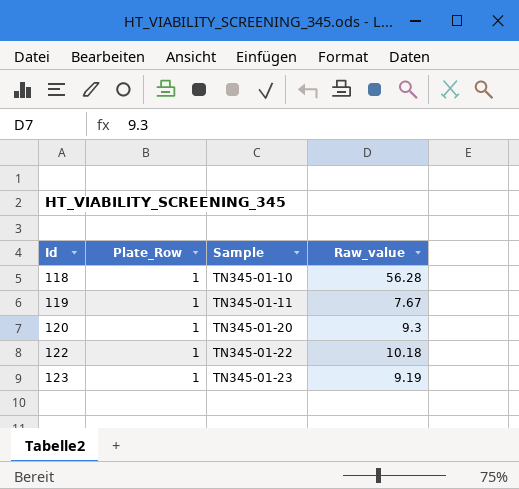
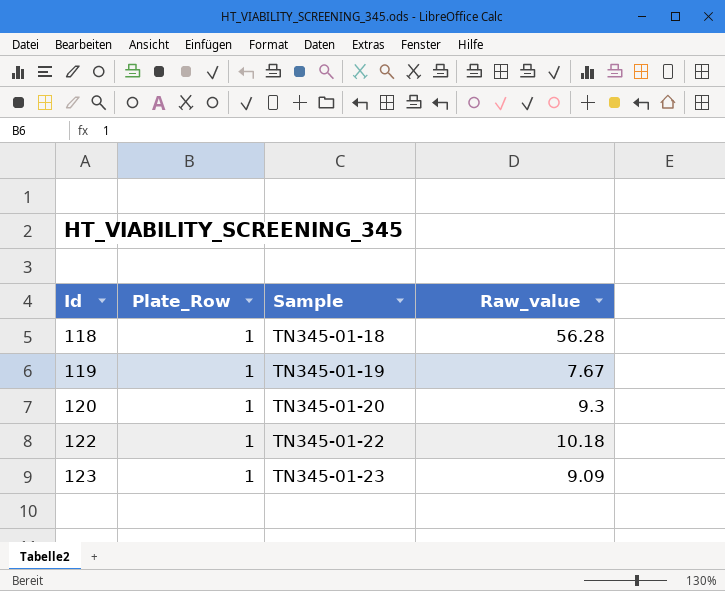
118 | Sample: TN345-01-10 -> TN345-01-18
119 | Sample: TN345-01-11 -> TN345-01-19
123 | Raw_value: 9.19 -> 9.09

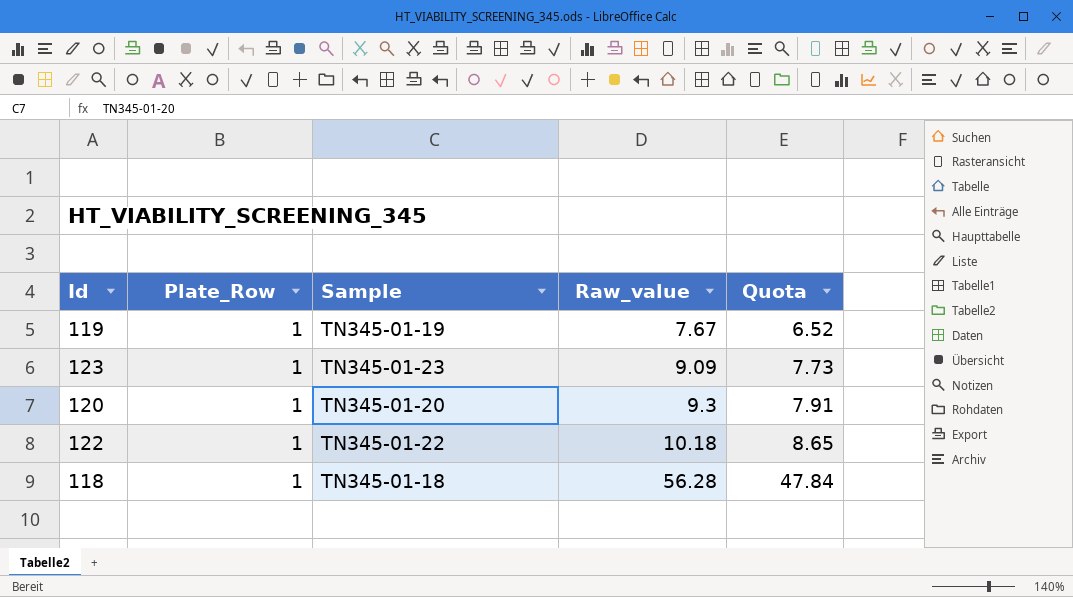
row order: Id ascending -> Raw_value ascending
column Quota | formula: none -> [Raw_value] * 0.85

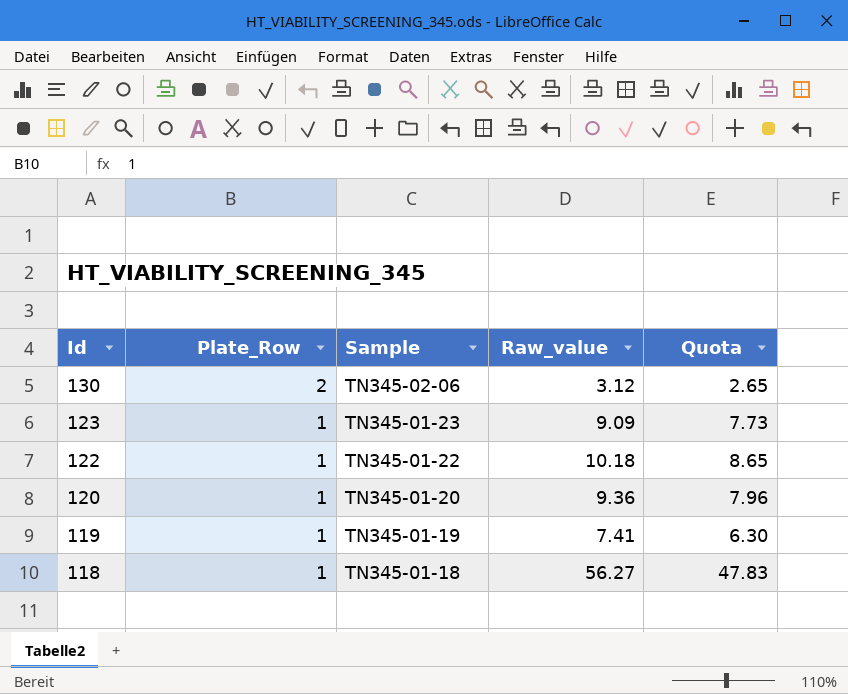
row order: Raw_value ascending -> Id descending
row 130: none -> 2 | TN345-02-06 | 3.12 | 2.65
120 | Raw_value: 9.3 -> 9.36
120 | Quota: 7.91 -> 7.96
119 | Raw_value: 7.67 -> 7.41
119 | Quota: 6.52 -> 6.30
118 | Raw_value: 56.28 -> 56.27
118 | Quota: 47.84 -> 47.83

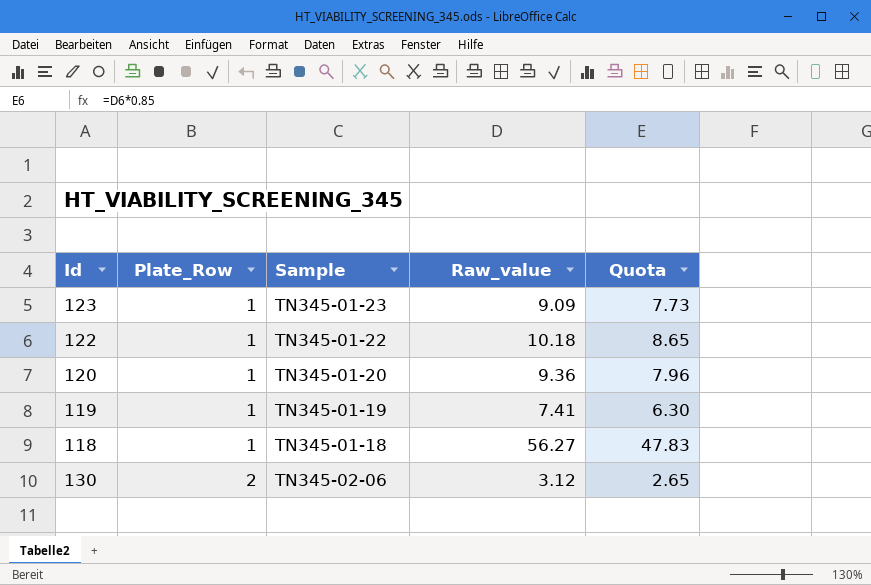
row order: Id descending -> Plate_Row ascending

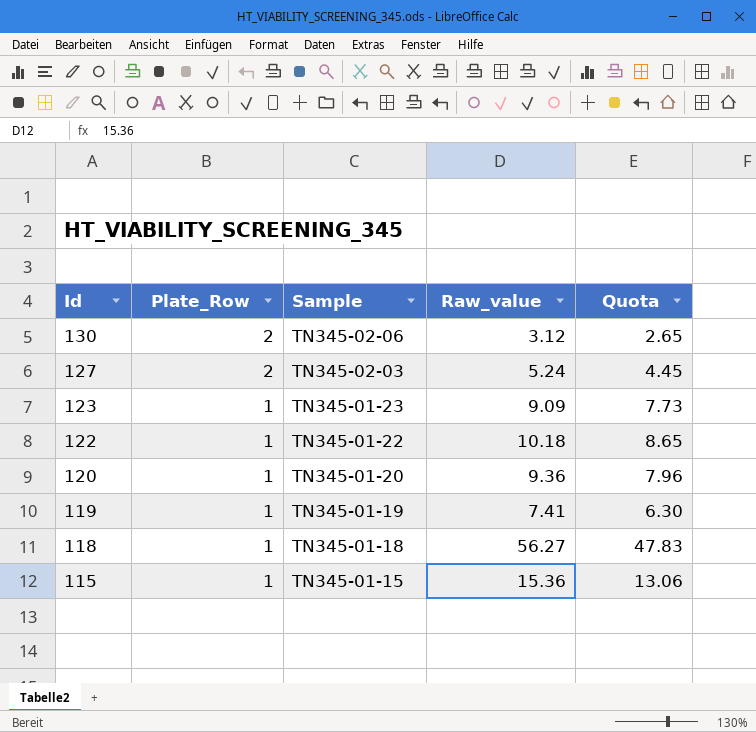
row order: Plate_Row ascending -> Id descending
row 127: none -> 2 | TN345-02-03 | 5.24 | 4.45
row 115: none -> 1 | TN345-01-15 | 15.36 | 13.06

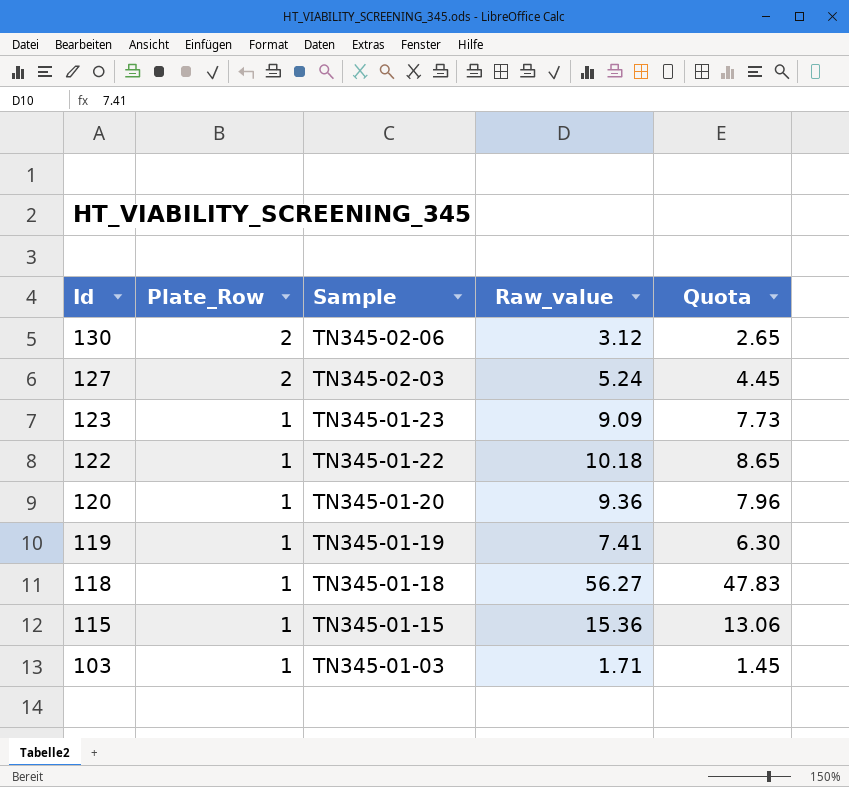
row 103: none -> 1 | TN345-01-03 | 1.71 | 1.45

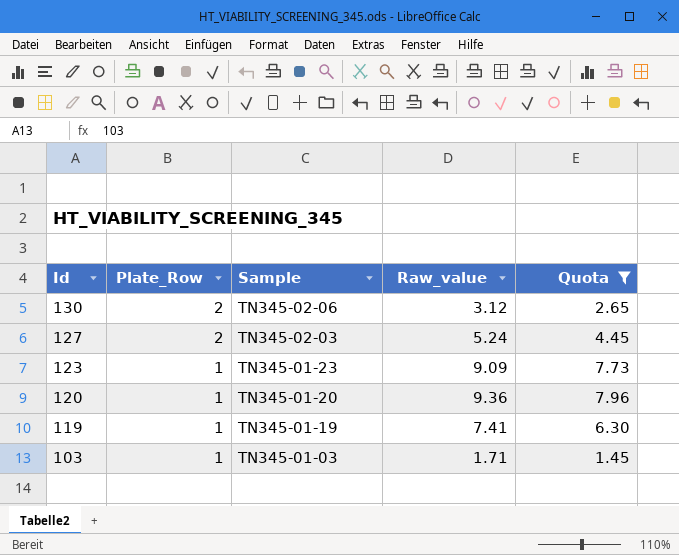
filter: none -> Quota <= 7.96

